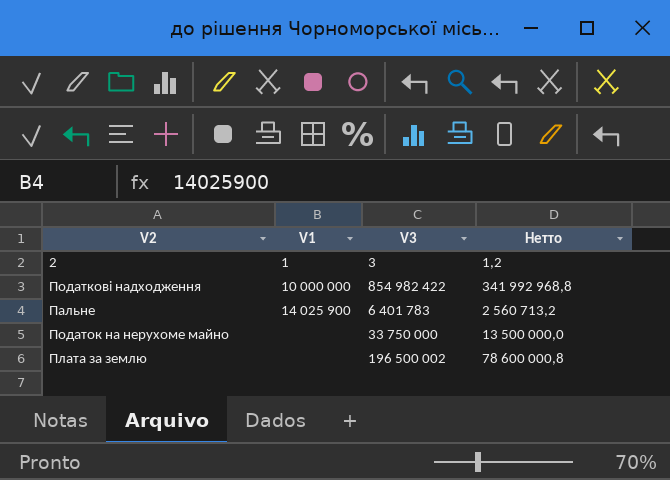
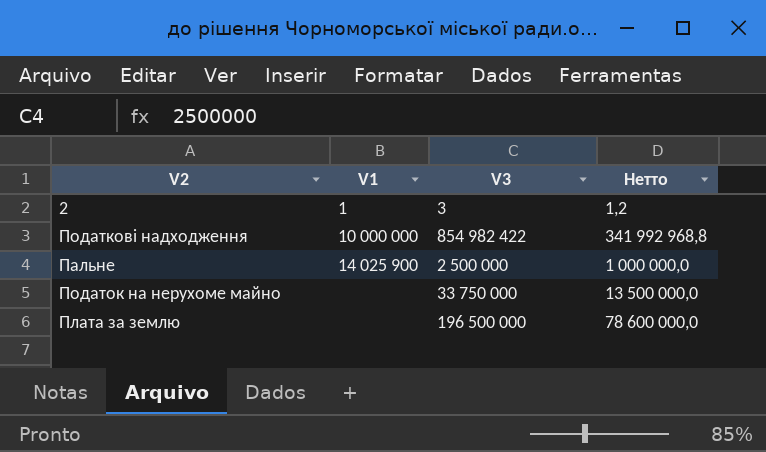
Пальне | V3: 6 401 783 -> 2 500 000
Пальне | Нетто: 2 560 713,2 -> 1 000 000,0
Плата за землю | V3: 196 500 002 -> 196 500 000
Плата за землю | Нетто: 78 600 000,8 -> 78 600 000,0

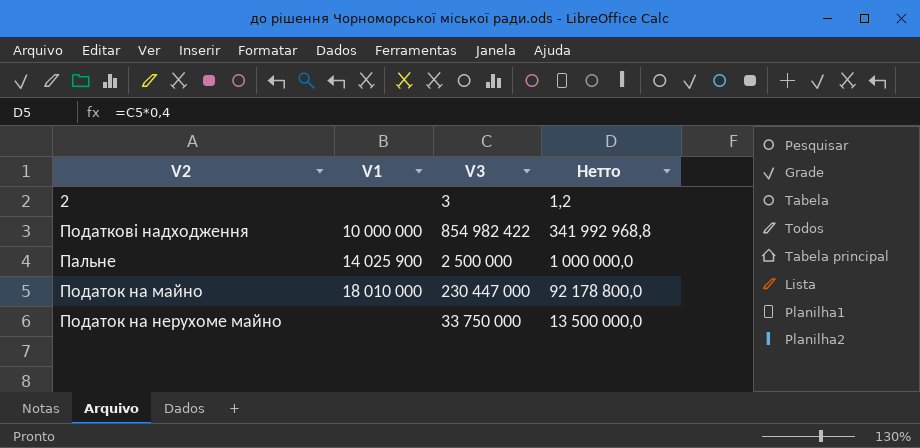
row Плата за землю: none | 196 500 000 | 78 600 000,0 -> none
2 | V1: 1 -> none
row Податок на майно: none -> 18 010 000 | 230 447 000 | 92 178 800,0

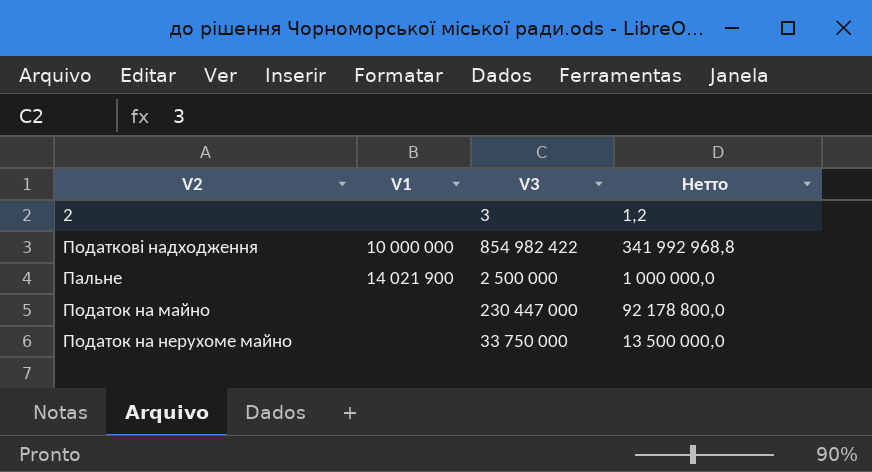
Пальне | V1: 14 025 900 -> 14 021 900
Податок на майно | V1: 18 010 000 -> none

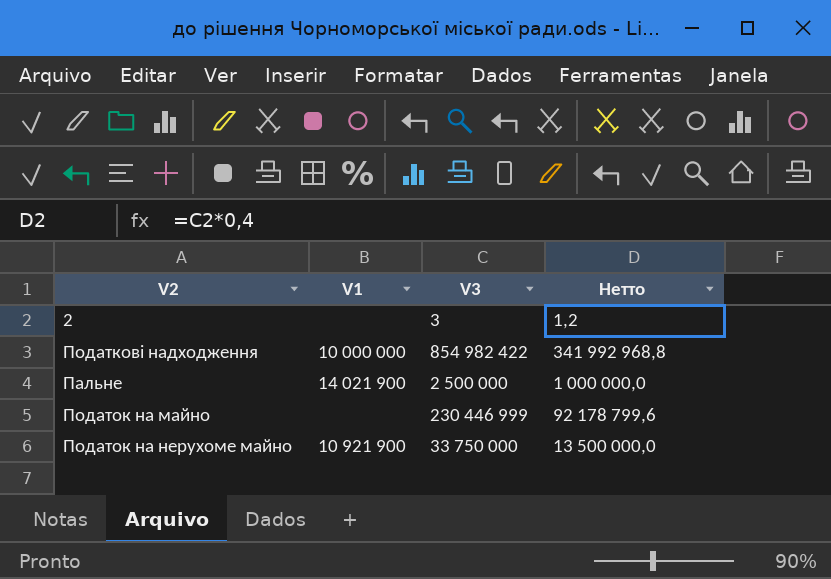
Податок на майно | V3: 230 447 000 -> 230 446 999
Податок на майно | Нетто: 92 178 800,0 -> 92 178 799,6
Податок на нерухоме майно | V1: none -> 10 921 900

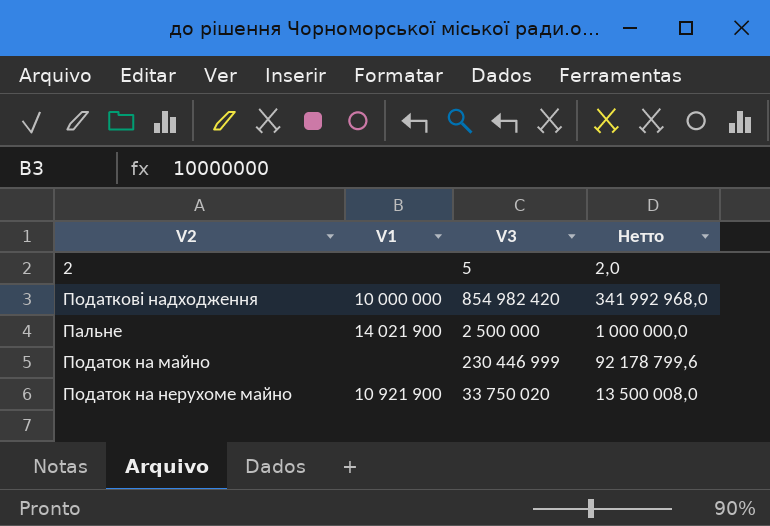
2 | V3: 3 -> 5
2 | Нетто: 1,2 -> 2,0
Податкові надходження | V3: 854 982 422 -> 854 982 420
Податкові надходження | Нетто: 341 992 968,8 -> 341 992 968,0
Податок на нерухоме майно | V3: 33 750 000 -> 33 750 020
Податок на нерухоме майно | Нетто: 13 500 000,0 -> 13 500 008,0

